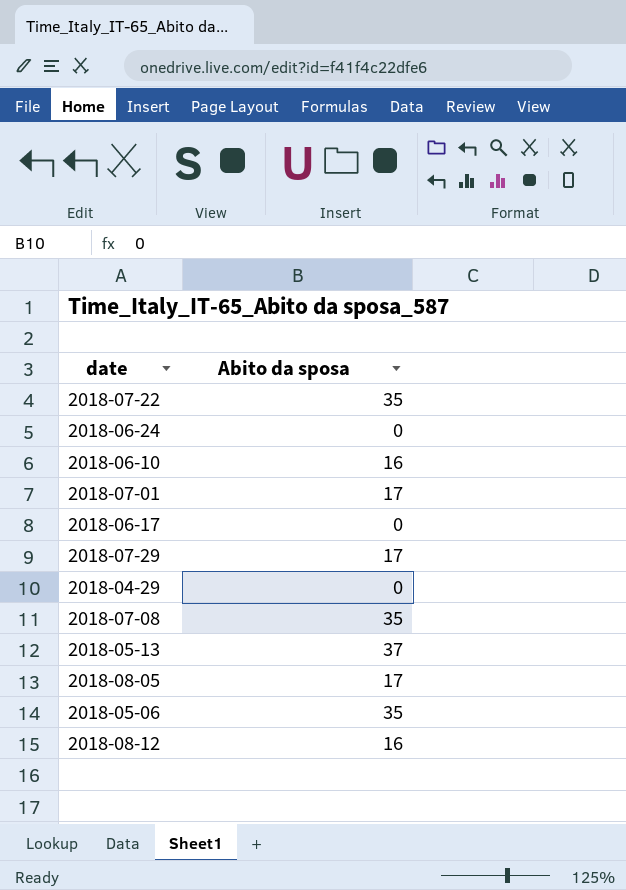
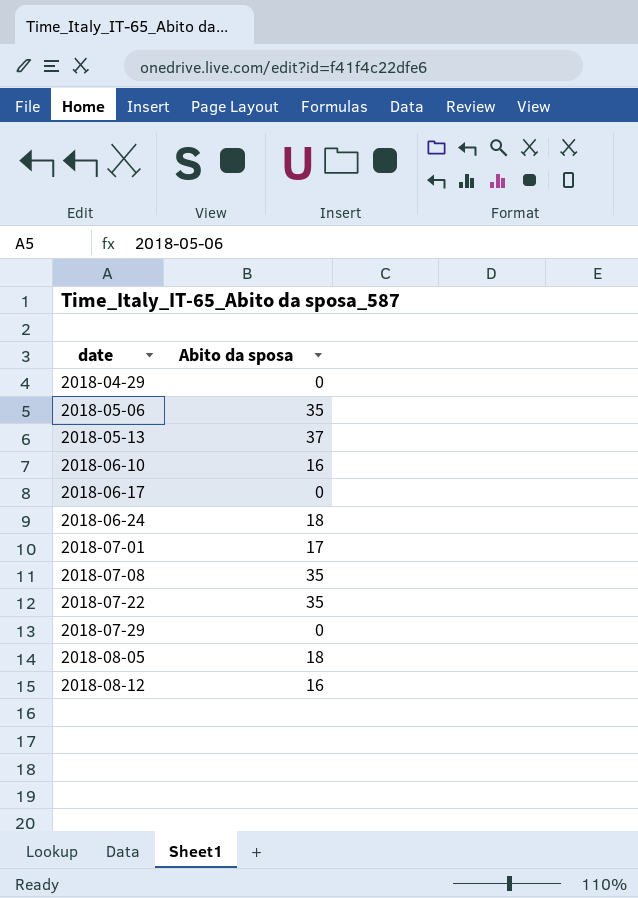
row order: none -> date ascending
2018-06-24 | Abito da sposa: 0 -> 18
2018-07-29 | Abito da sposa: 17 -> 0
2018-08-05 | Abito da sposa: 17 -> 18

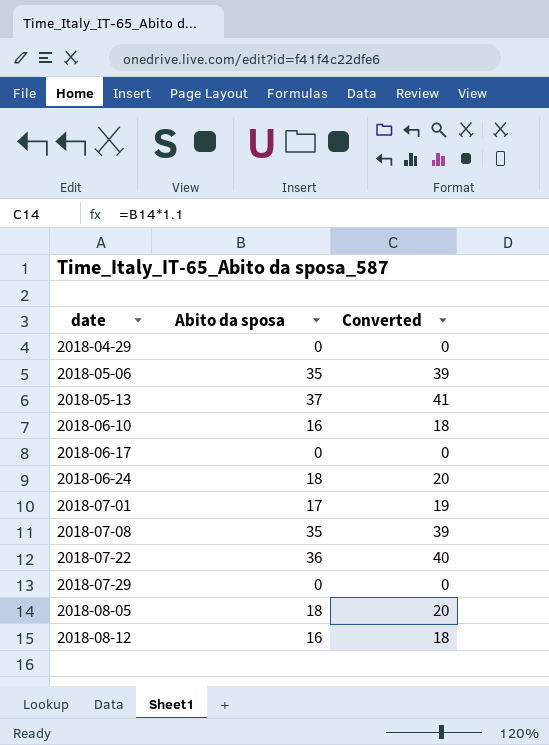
column Converted | formula: none -> [Abito da sposa] * 1.1
2018-07-22 | Abito da sposa: 35 -> 36

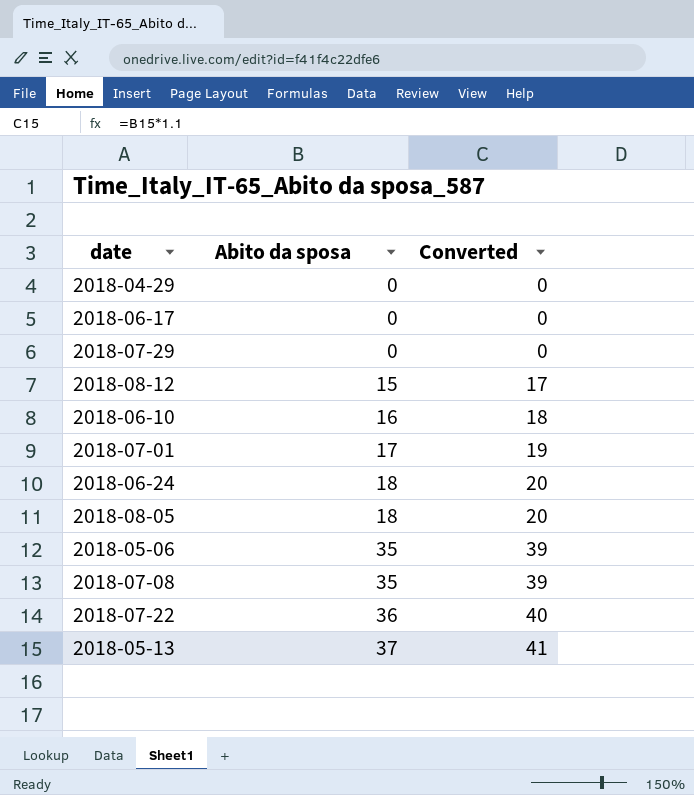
row order: date ascending -> Abito da sposa ascending
2018-08-12 | Abito da sposa: 16 -> 15
2018-08-12 | Converted: 18 -> 17

